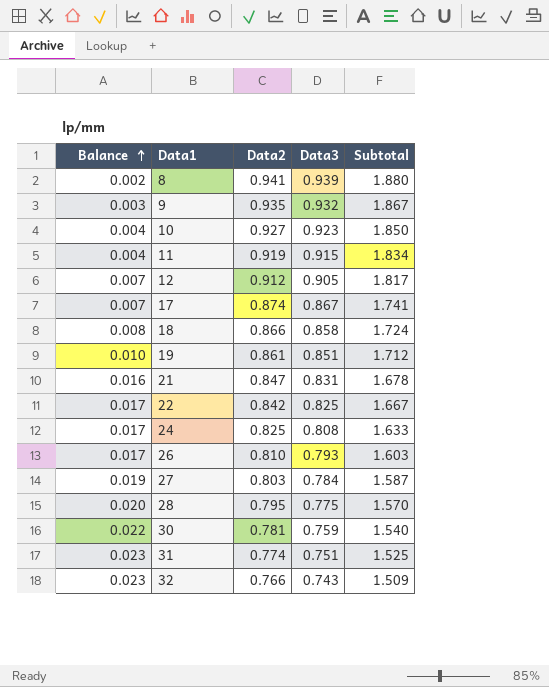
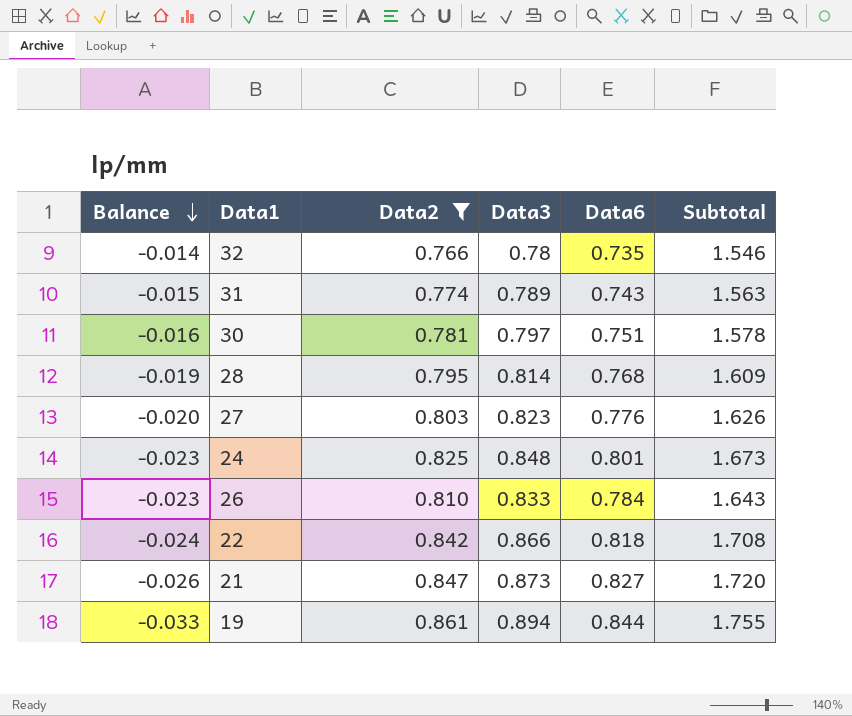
filter: none -> Data2 <= 0.861
row order: Balance ascending -> Balance descending
column Data6 | position: none -> 5
32 | Balance: 0.023 -> -0.014
32 | Data3: 0.743 -> 0.78
32 | Subtotal: 1.509 -> 1.546
31 | Balance: 0.023 -> -0.015
31 | Data3: 0.751 -> 0.789
31 | Subtotal: 1.525 -> 1.563
30 | Balance: 0.022 -> -0.016
30 | Data3: 0.759 -> 0.797
30 | Subtotal: 1.540 -> 1.578
28 | Balance: 0.020 -> -0.019
28 | Data3: 0.775 -> 0.814
28 | Subtotal: 1.570 -> 1.609
27 | Balance: 0.019 -> -0.020
27 | Data3: 0.784 -> 0.823
27 | Subtotal: 1.587 -> 1.626
24 | Balance: 0.017 -> -0.023
24 | Data3: 0.808 -> 0.848
24 | Subtotal: 1.633 -> 1.673
26 | Balance: 0.017 -> -0.023
26 | Data3: 0.793 -> 0.833
26 | Subtotal: 1.603 -> 1.643
22 | Balance: 0.017 -> -0.024
22 | Data3: 0.825 -> 0.866
22 | Subtotal: 1.667 -> 1.708
21 | Balance: 0.016 -> -0.026
21 | Data3: 0.831 -> 0.873
21 | Subtotal: 1.678 -> 1.720
19 | Balance: 0.010 -> -0.033
19 | Data3: 0.851 -> 0.894
19 | Subtotal: 1.712 -> 1.755

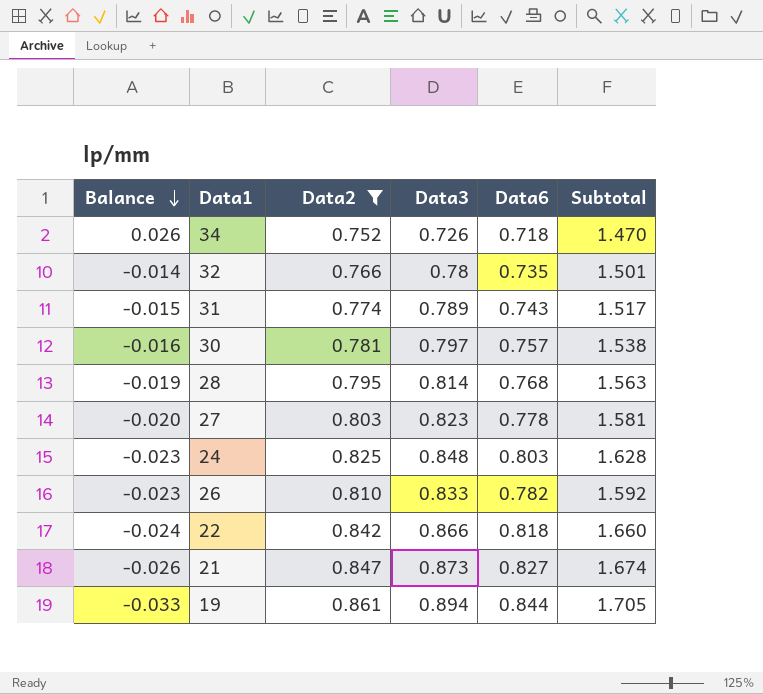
column Subtotal | formula: [Data2] + [Data3] -> [Data2] + [Data6]
row 34: none -> 0.026 | 0.752 | 0.726 | 0.718 | 1.470
30 | Data6: 0.751 -> 0.757
27 | Data6: 0.776 -> 0.778
24 | Data6: 0.801 -> 0.803
26 | Data6: 0.784 -> 0.782

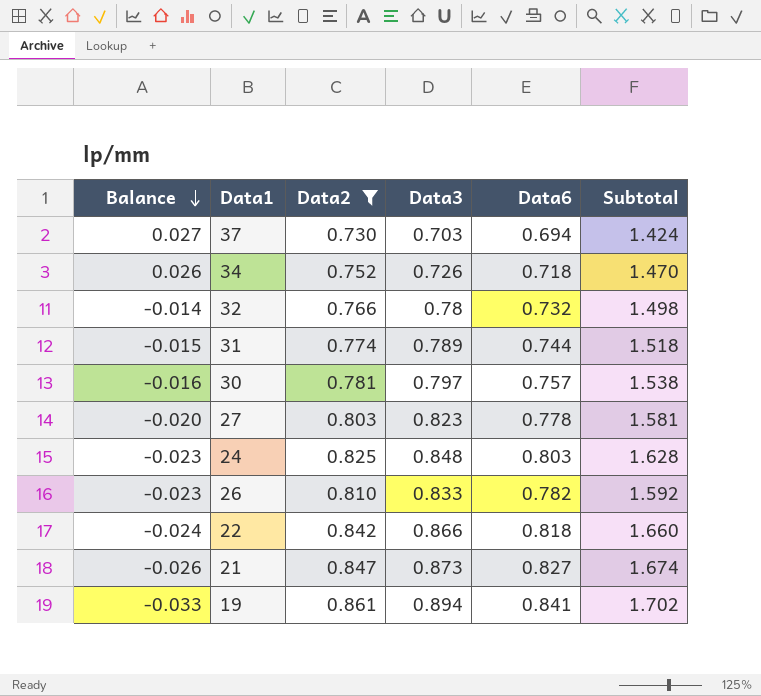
row 28: -0.019 | 0.795 | 0.814 | 0.768 | 1.563 -> none
row 37: none -> 0.027 | 0.730 | 0.703 | 0.694 | 1.424
32 | Data6: 0.735 -> 0.732
32 | Subtotal: 1.501 -> 1.498
31 | Data6: 0.743 -> 0.744
31 | Subtotal: 1.517 -> 1.518
19 | Data6: 0.844 -> 0.841
19 | Subtotal: 1.705 -> 1.702

